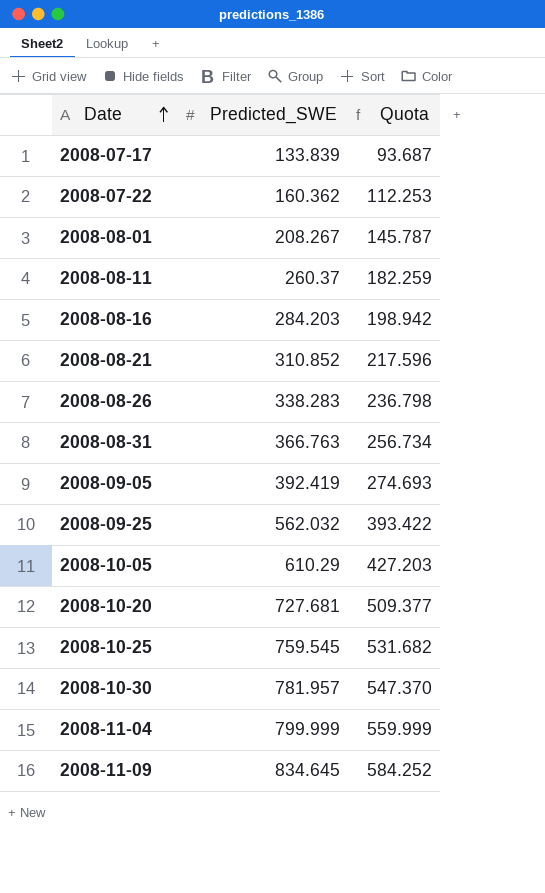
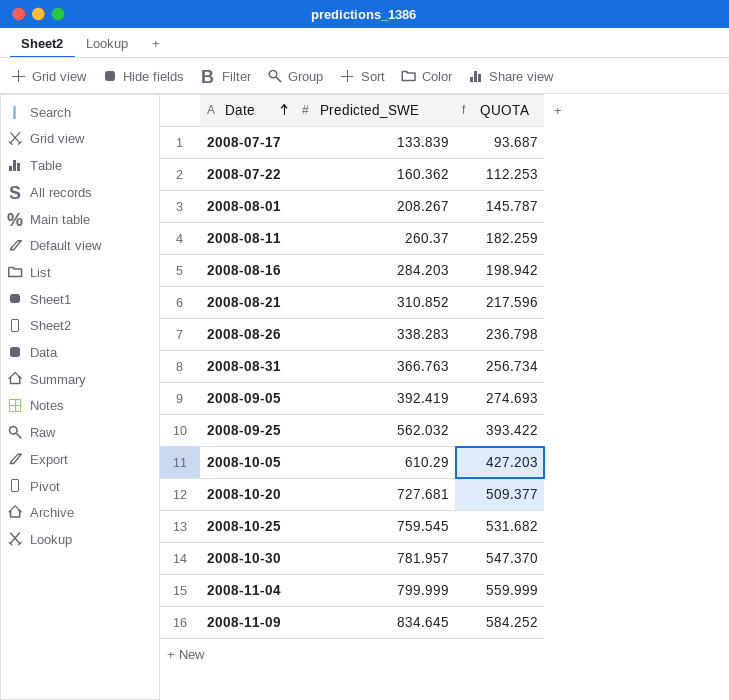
column name: Quota -> QUOTA

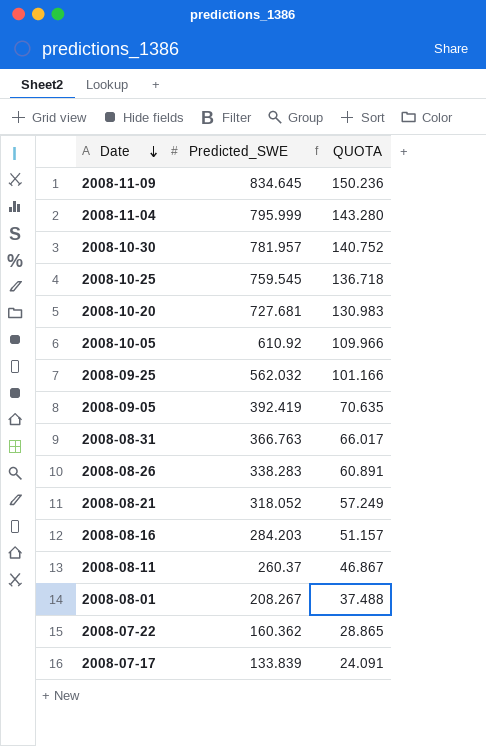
row order: Date ascending -> Date descending
column QUOTA | formula: [Predicted_SWE] * 0.7 -> [Predicted_SWE] * 0.18
2008-11-04 | Predicted_SWE: 799.999 -> 795.999
2008-10-05 | Predicted_SWE: 610.29 -> 610.92
2008-08-21 | Predicted_SWE: 310.852 -> 318.052

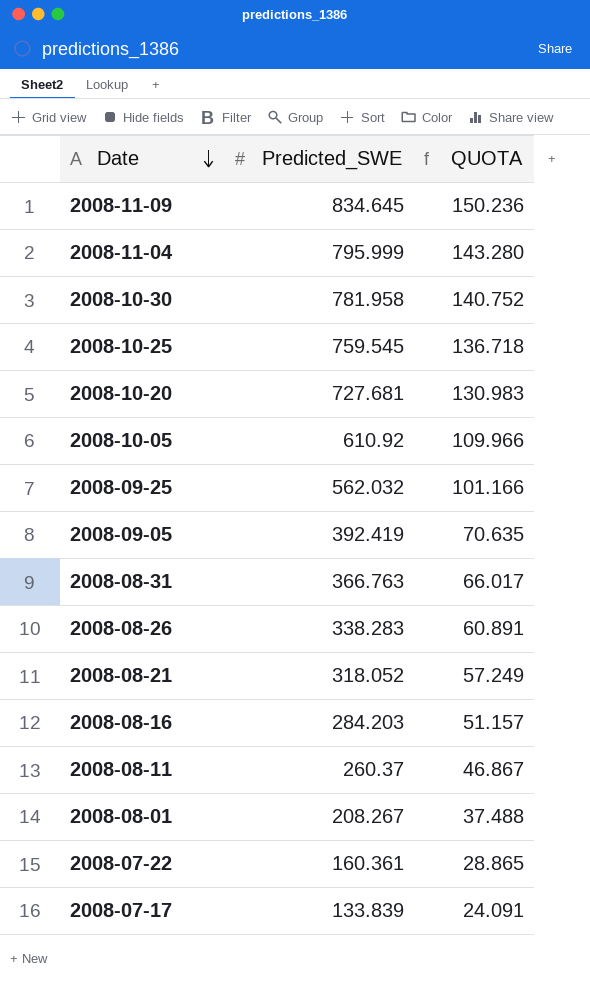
2008-10-30 | Predicted_SWE: 781.957 -> 781.958
2008-07-22 | Predicted_SWE: 160.362 -> 160.361

